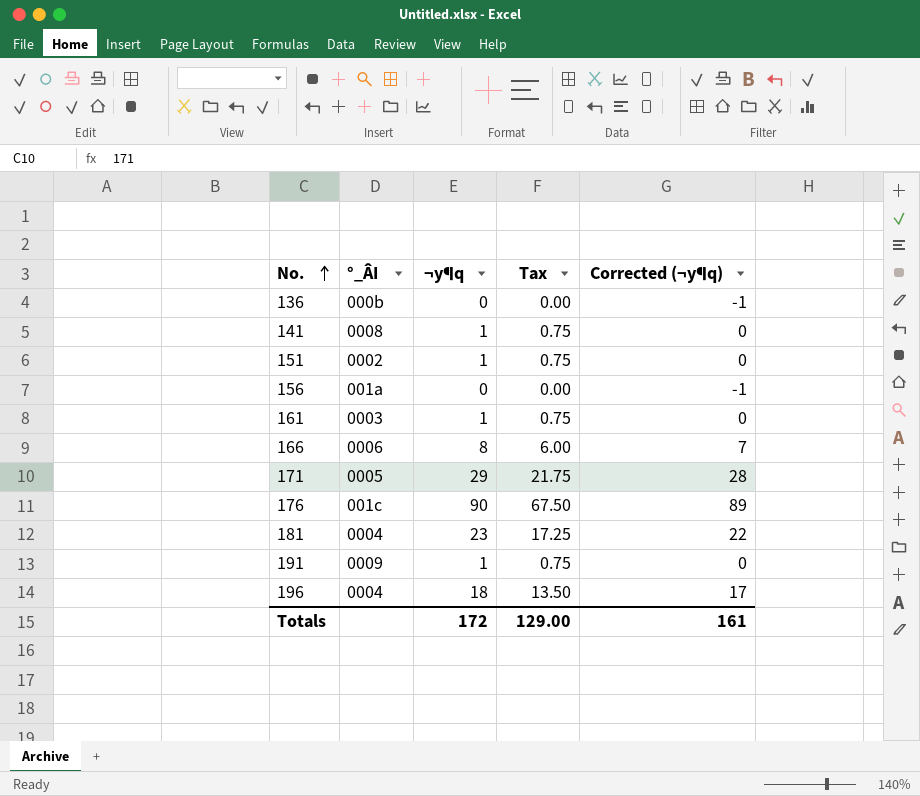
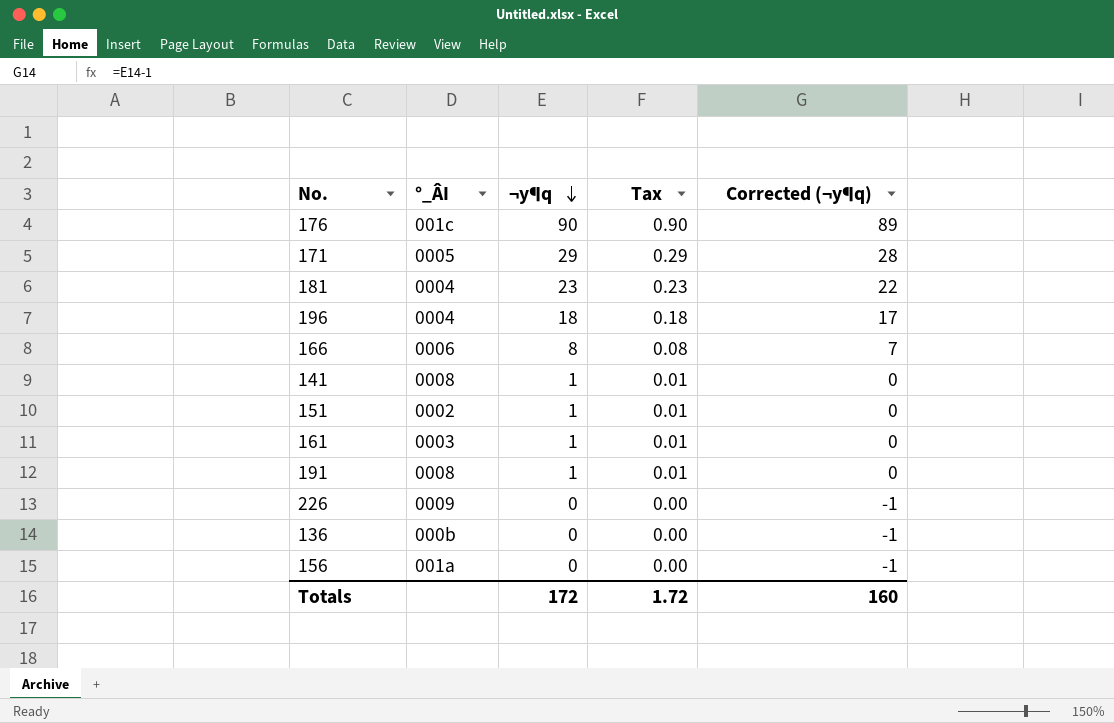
row order: No. ascending -> ¬y¶q descending
column Tax | formula: [¬y¶q] * 0.75 -> [¬y¶q] * 0.01
191 | °_ÂI: 0009 -> 0008
row 226: none -> 0009 | 0 | 0.00 | -1
Totals | Tax: 129.00 -> 1.72
Totals | Corrected (¬y¶q): 161 -> 160

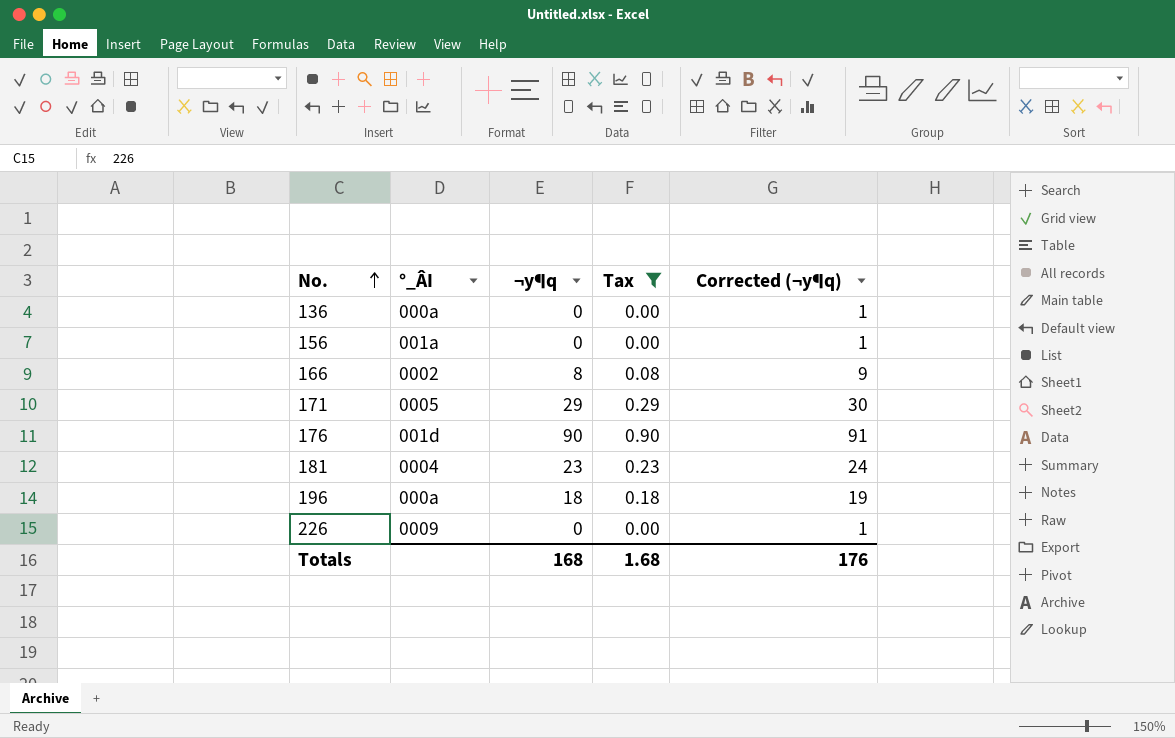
filter: none -> Tax != 0.01
row order: ¬y¶q descending -> No. ascending
column Corrected (¬y¶q) | formula: [¬y¶q] - 1 -> [¬y¶q] + 1
136 | °_ÂI: 000b -> 000a
166 | °_ÂI: 0006 -> 0002
176 | °_ÂI: 001c -> 001d
196 | °_ÂI: 0004 -> 000a
Totals | ¬y¶q: 172 -> 168
Totals | Tax: 1.72 -> 1.68
Totals | Corrected (¬y¶q): 160 -> 176

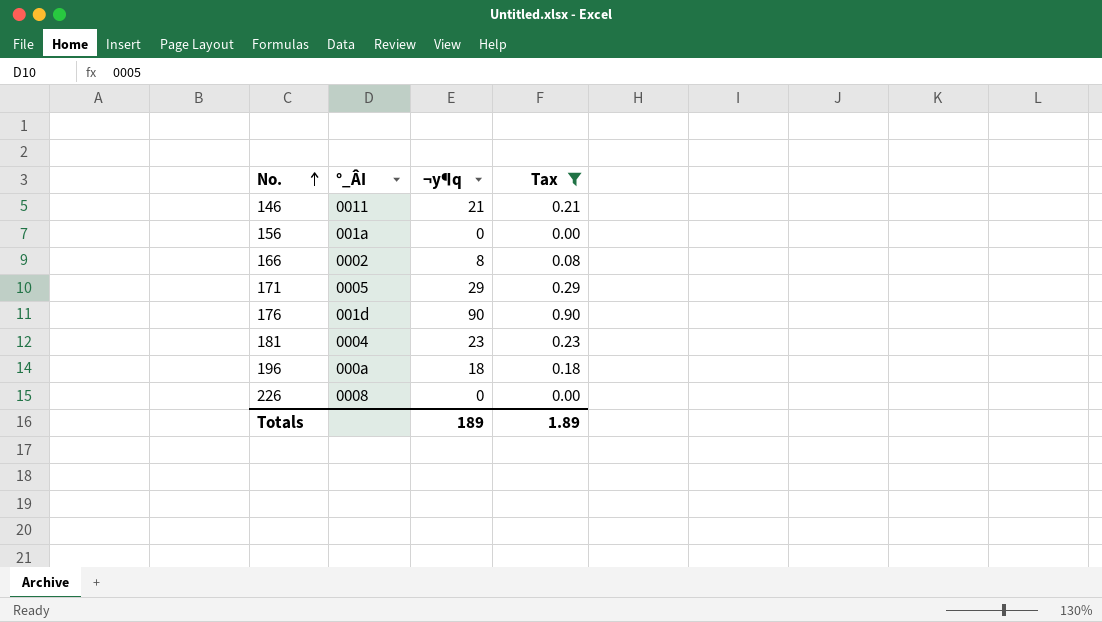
column Corrected (¬y¶q) | formula: [¬y¶q] + 1 -> none
row 136: 000a | 0 | 0.00 | 1 -> none
row 146: none -> 0011 | 21 | 0.21
226 | °_ÂI: 0009 -> 0008
Totals | ¬y¶q: 168 -> 189
Totals | Tax: 1.68 -> 1.89

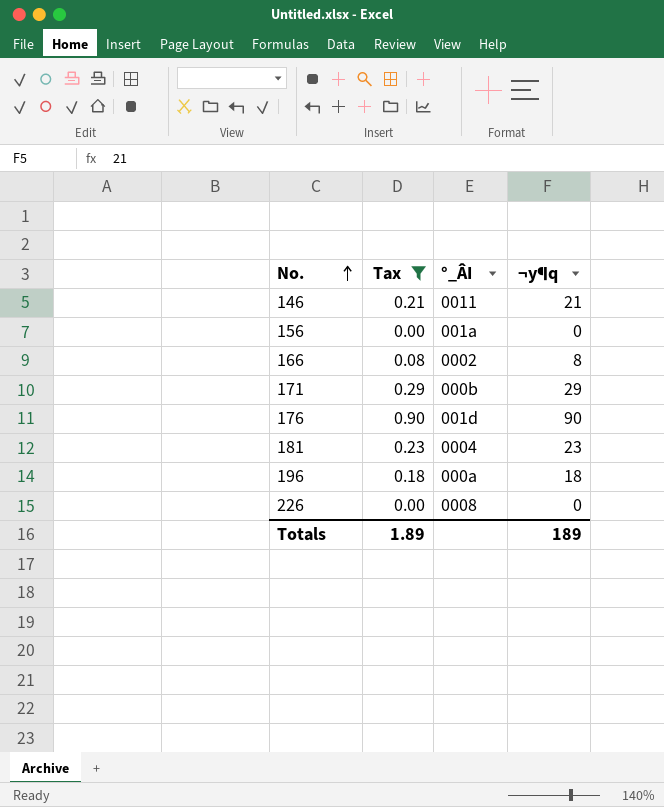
column Tax | position: 4 -> 2
171 | °_ÂI: 0005 -> 000b

